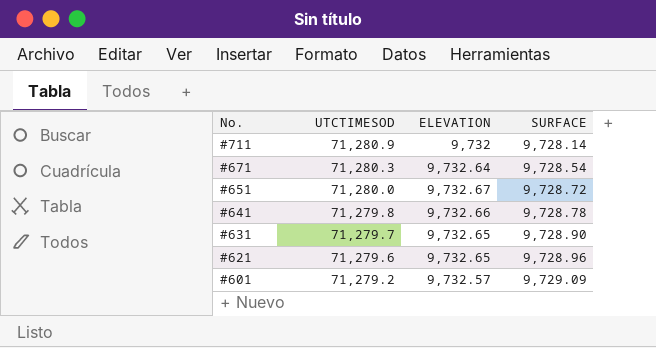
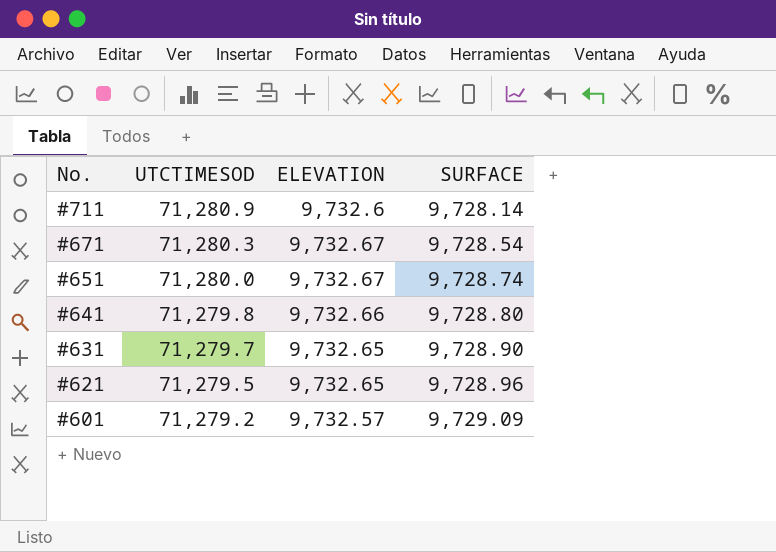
#711 | ELEVATION: 9,732 -> 9,732.6
#671 | ELEVATION: 9,732.64 -> 9,732.67
#651 | SURFACE: 9,728.72 -> 9,728.74
#641 | SURFACE: 9,728.78 -> 9,728.80
#621 | UTCTIMESOD: 71,279.6 -> 71,279.5

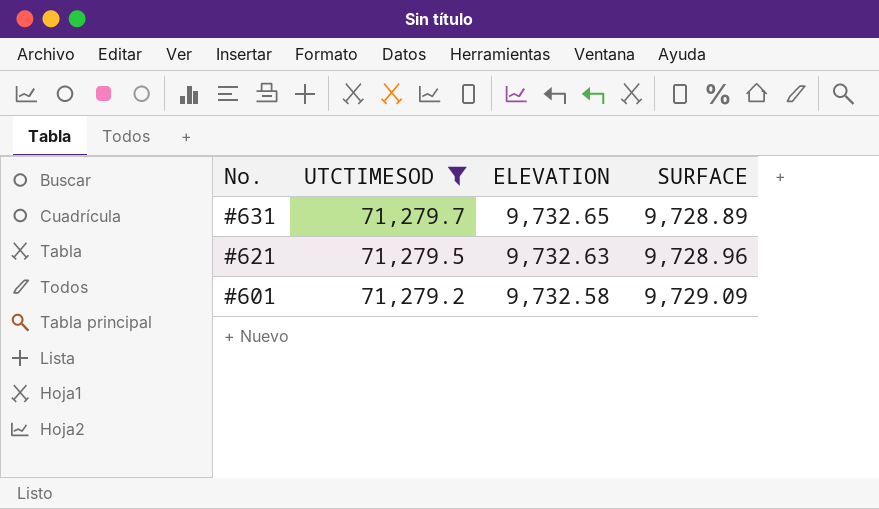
filter: none -> UTCTIMESOD <= 71,279.7
#631 | SURFACE: 9,728.90 -> 9,728.89
#621 | ELEVATION: 9,732.65 -> 9,732.63
#601 | ELEVATION: 9,732.57 -> 9,732.58

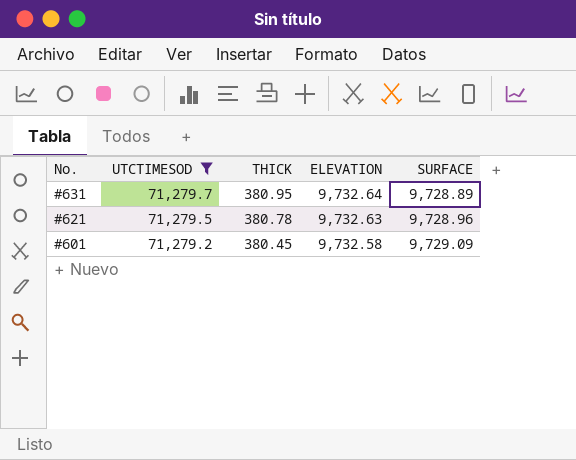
column THICK | position: none -> 3
#631 | ELEVATION: 9,732.65 -> 9,732.64

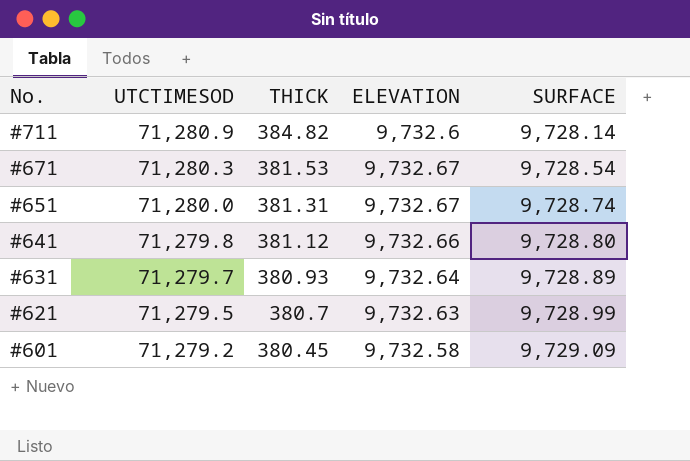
filter: UTCTIMESOD <= 71,279.7 -> none
#631 | THICK: 380.95 -> 380.93
#621 | THICK: 380.78 -> 380.7
#621 | SURFACE: 9,728.96 -> 9,728.99

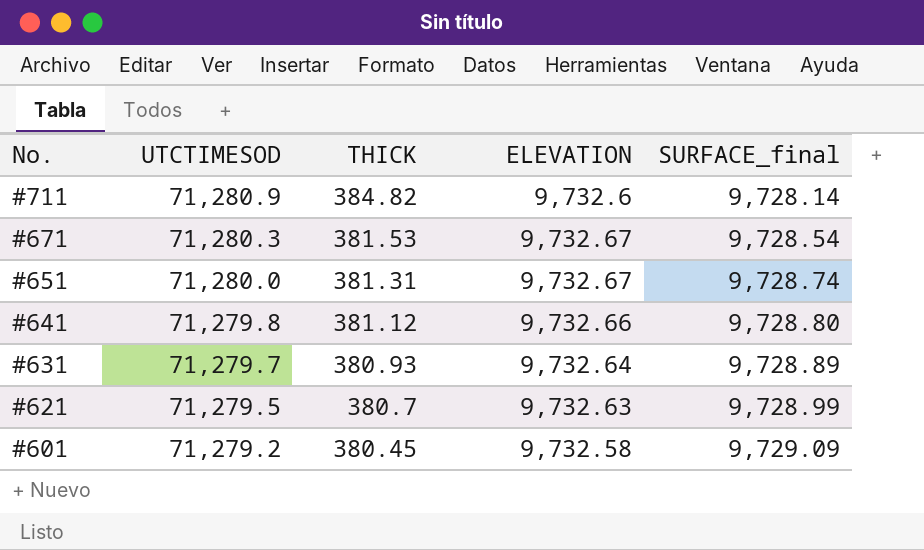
column name: SURFACE -> SURFACE_final

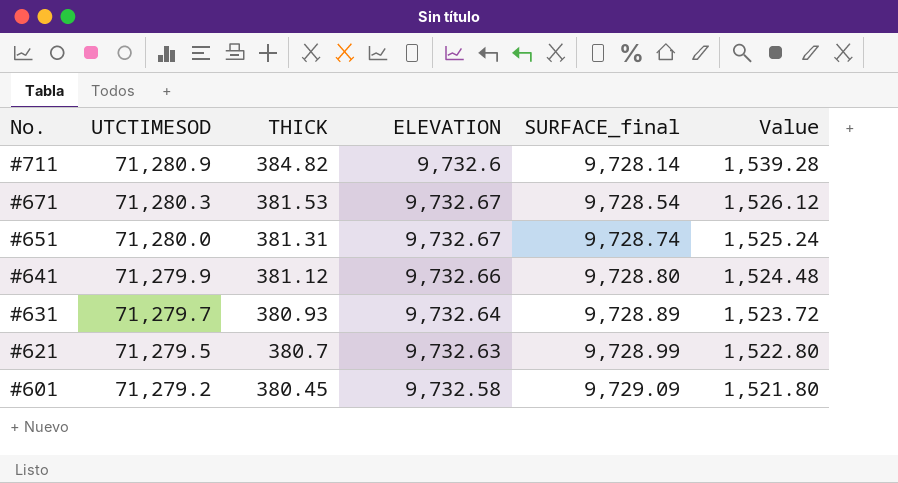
column Value | formula: none -> [THICK] * 4
#641 | UTCTIMESOD: 71,279.8 -> 71,279.9

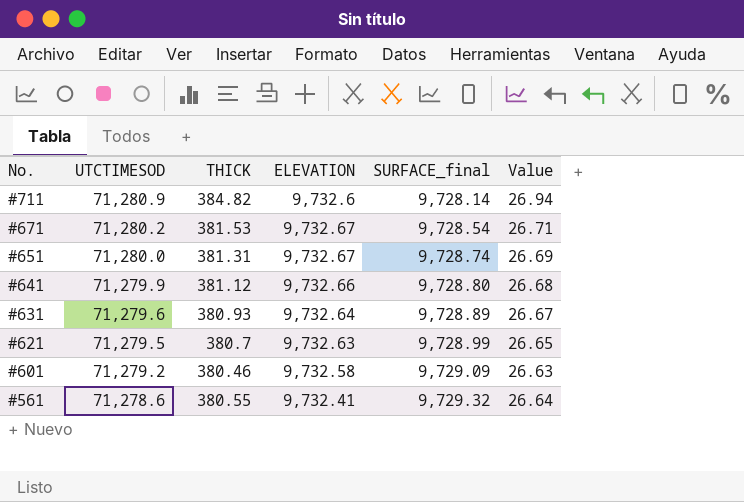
column Value | formula: [THICK] * 4 -> [THICK] * 0.07
#671 | UTCTIMESOD: 71,280.3 -> 71,280.2
#631 | UTCTIMESOD: 71,279.7 -> 71,279.6
#601 | THICK: 380.45 -> 380.46
row #561: none -> 71,278.6 | 380.55 | 9,732.41 | 9,729.32 | 26.64

